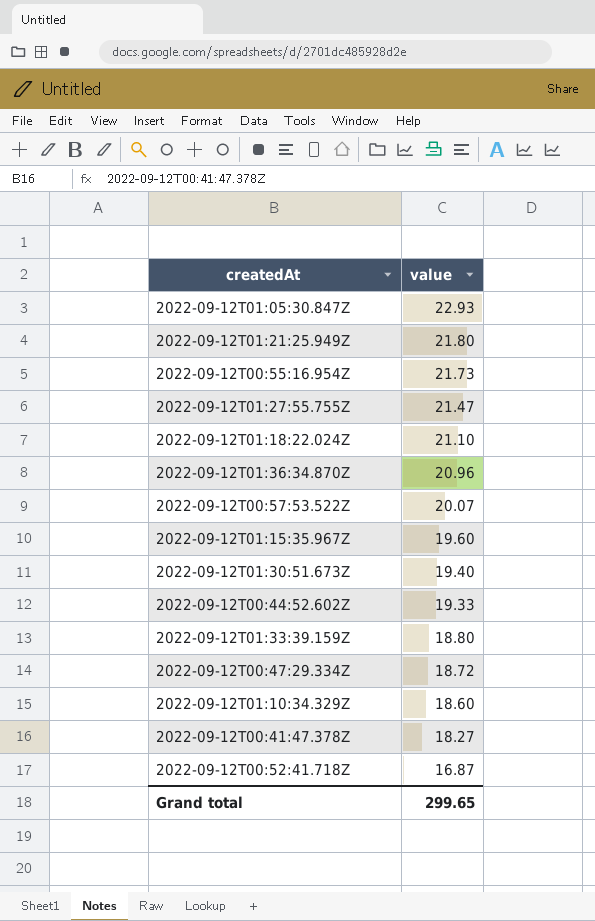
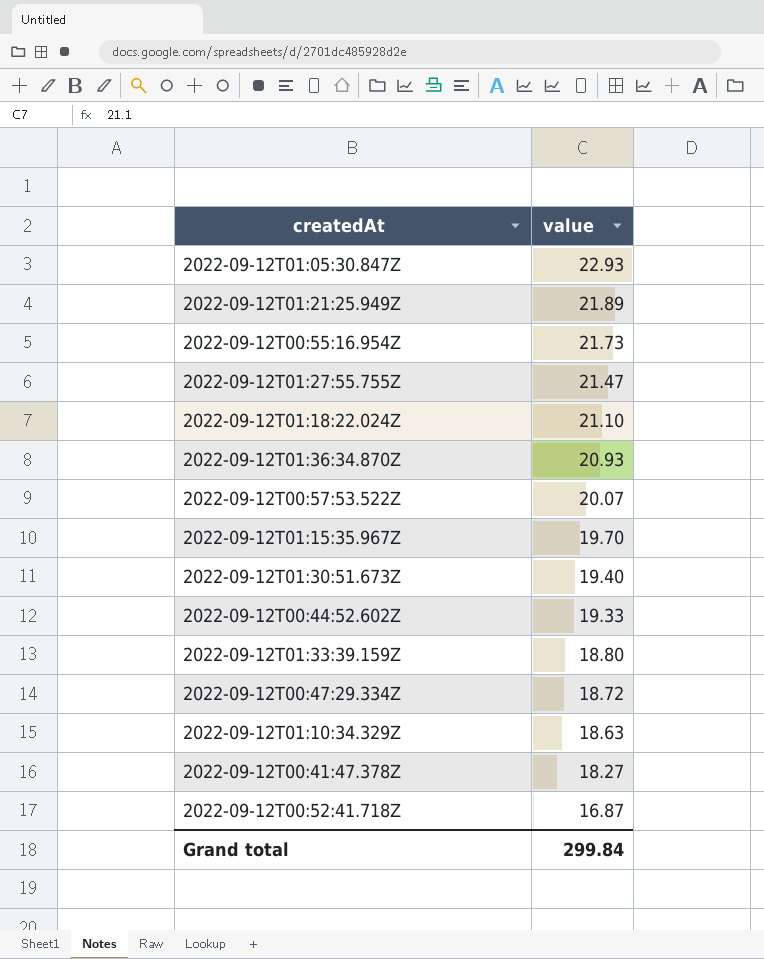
2022-09-12T01:21:25.949Z | value: 21.80 -> 21.89
2022-09-12T01:36:34.870Z | value: 20.96 -> 20.93
2022-09-12T01:15:35.967Z | value: 19.60 -> 19.70
2022-09-12T01:10:34.329Z | value: 18.60 -> 18.63
Grand total | value: 299.65 -> 299.84

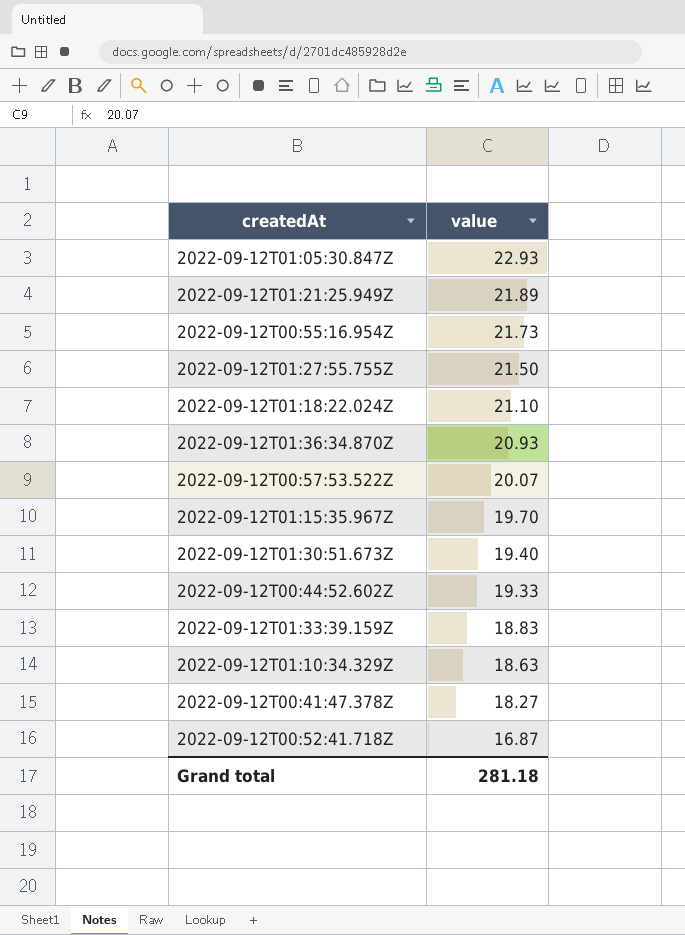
row 2022-09-12T00:47:29.334Z: 18.72 -> none
2022-09-12T01:27:55.755Z | value: 21.47 -> 21.50
2022-09-12T01:33:39.159Z | value: 18.80 -> 18.83
Grand total | value: 299.84 -> 281.18

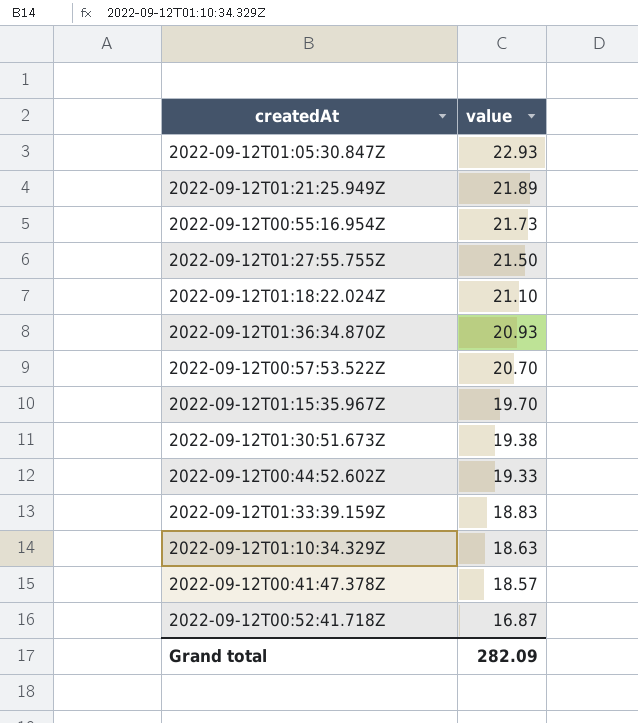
2022-09-12T00:57:53.522Z | value: 20.07 -> 20.70
2022-09-12T01:30:51.673Z | value: 19.40 -> 19.38
2022-09-12T00:41:47.378Z | value: 18.27 -> 18.57
Grand total | value: 281.18 -> 282.09

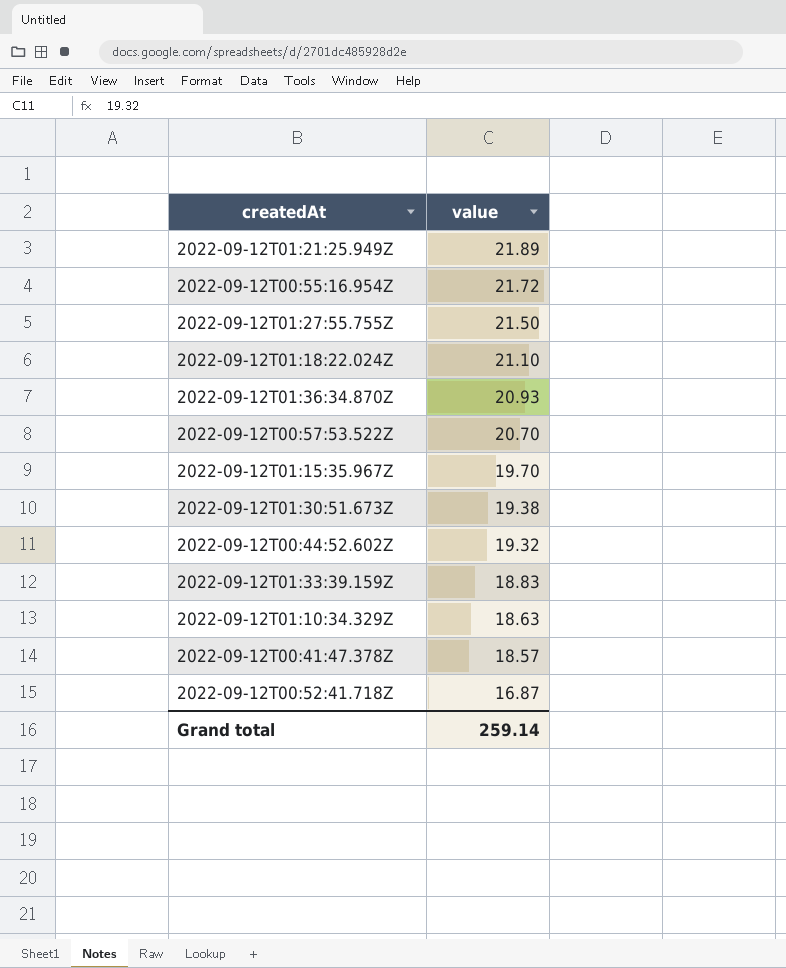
row 2022-09-12T01:05:30.847Z: 22.93 -> none
2022-09-12T00:55:16.954Z | value: 21.73 -> 21.72
2022-09-12T00:44:52.602Z | value: 19.33 -> 19.32
Grand total | value: 282.09 -> 259.14

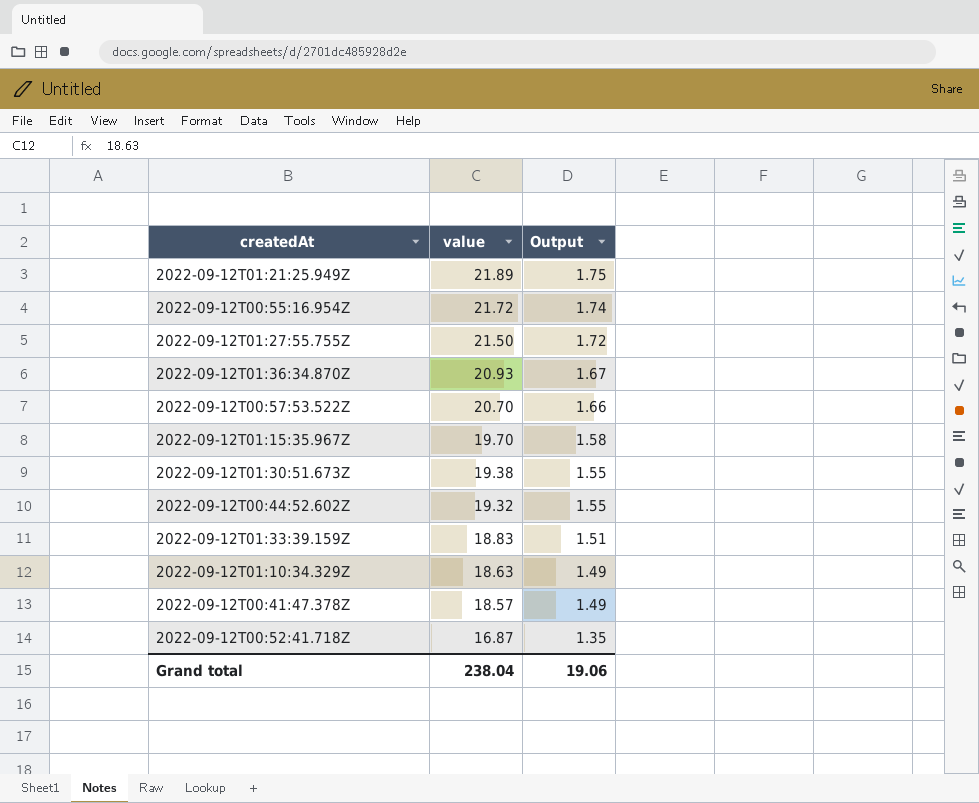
column Output | formula: none -> [value] * 0.08
row 2022-09-12T01:18:22.024Z: 21.10 -> none
Grand total | value: 259.14 -> 238.04

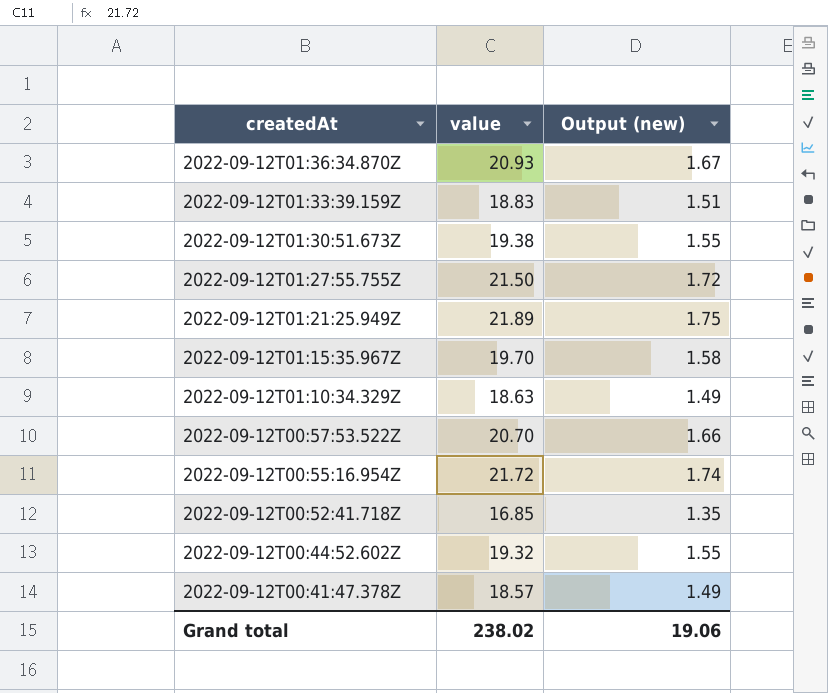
row order: value descending -> createdAt descending
column name: Output -> Output (new)
2022-09-12T00:52:41.718Z | value: 16.87 -> 16.85
Grand total | value: 238.04 -> 238.02

